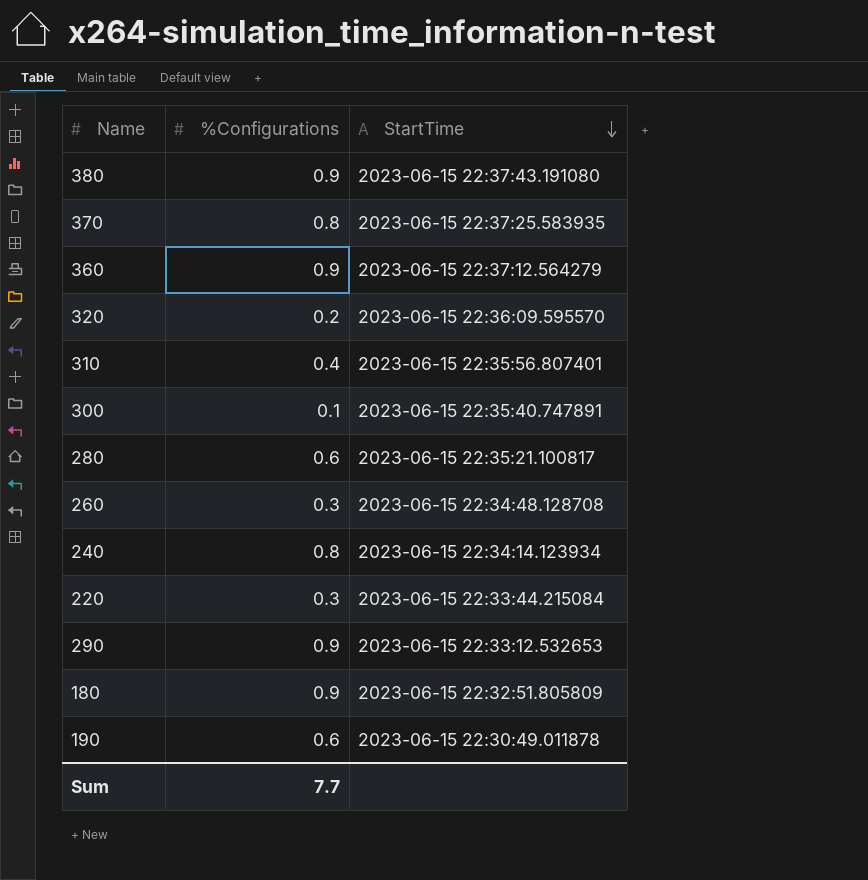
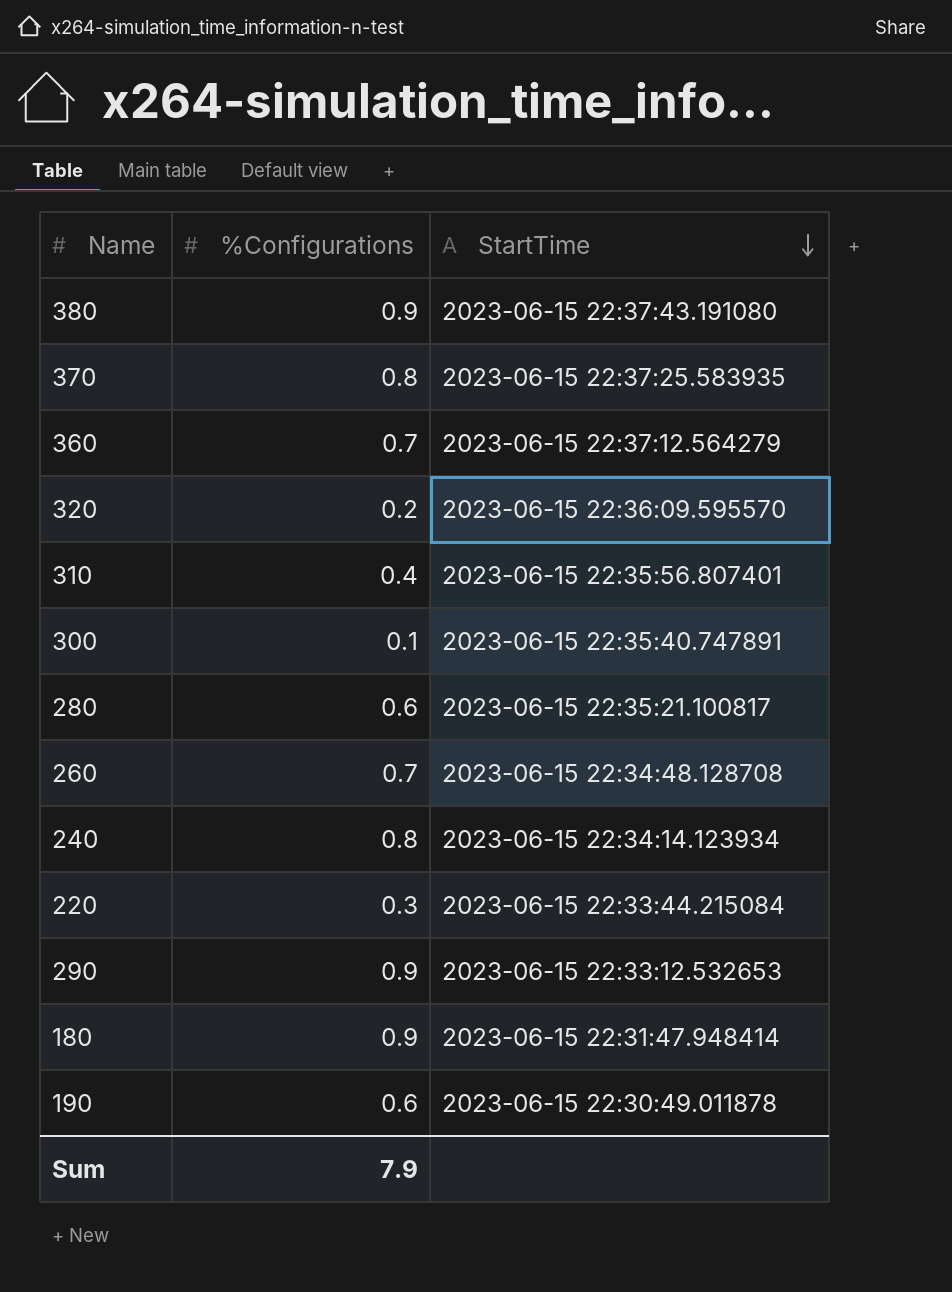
360 | %Configurations: 0.9 -> 0.7
260 | %Configurations: 0.3 -> 0.7
180 | StartTime: 2023-06-15 22:32:51.805809 -> 2023-06-15 22:31:47.948414
Sum | %Configurations: 7.7 -> 7.9

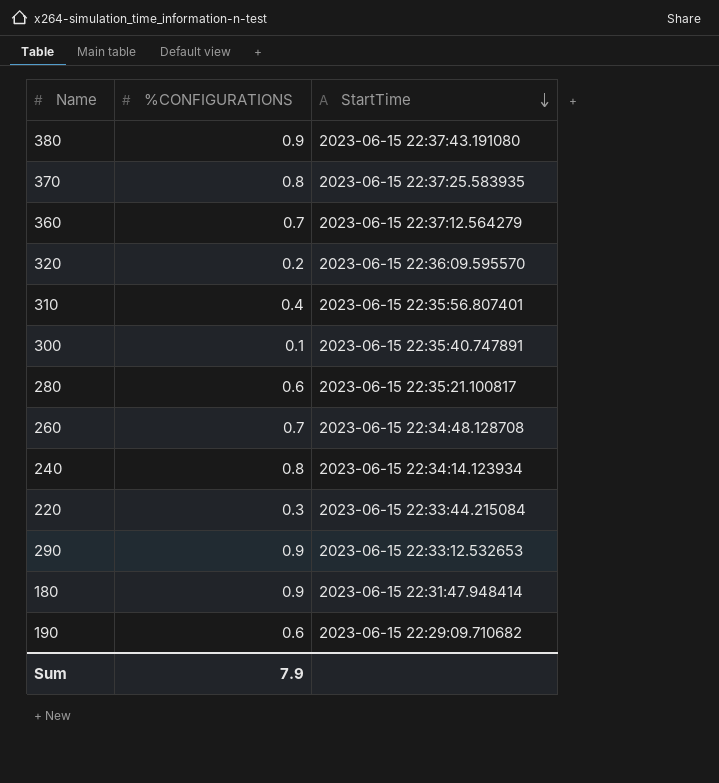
column name: %Configurations -> %CONFIGURATIONS
190 | StartTime: 2023-06-15 22:30:49.011878 -> 2023-06-15 22:29:09.710682

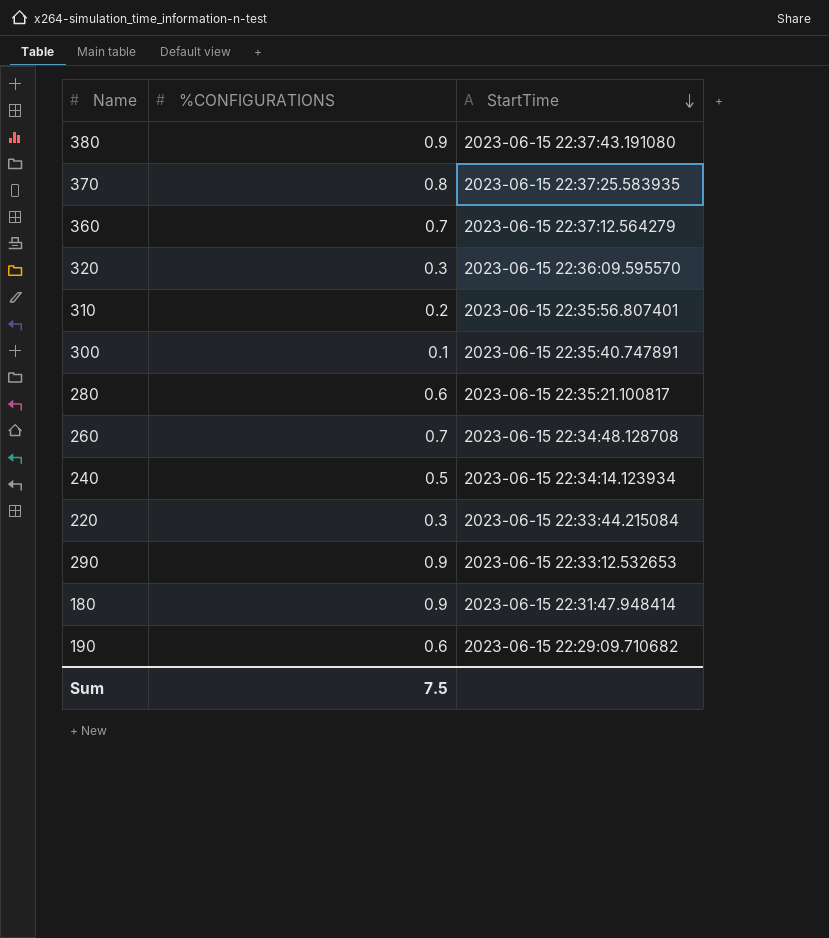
320 | %CONFIGURATIONS: 0.2 -> 0.3
310 | %CONFIGURATIONS: 0.4 -> 0.2
240 | %CONFIGURATIONS: 0.8 -> 0.5
Sum | %CONFIGURATIONS: 7.9 -> 7.5

